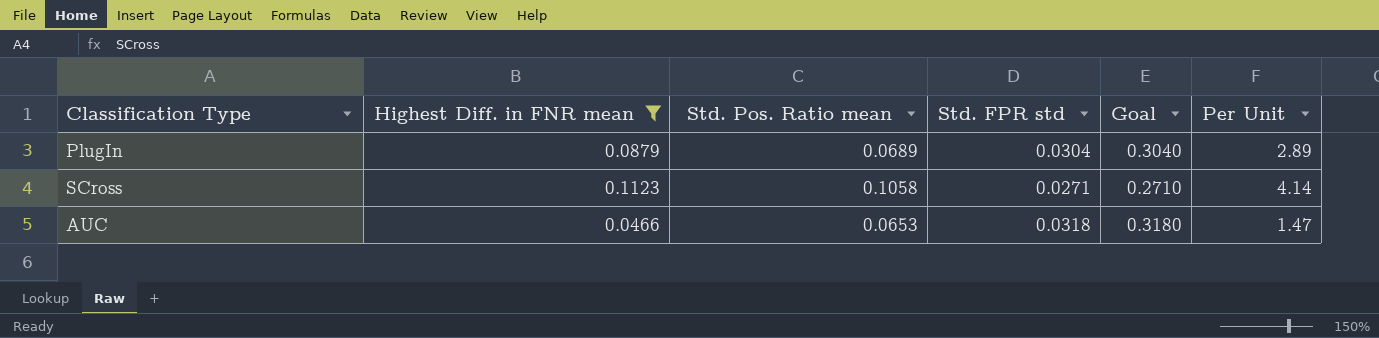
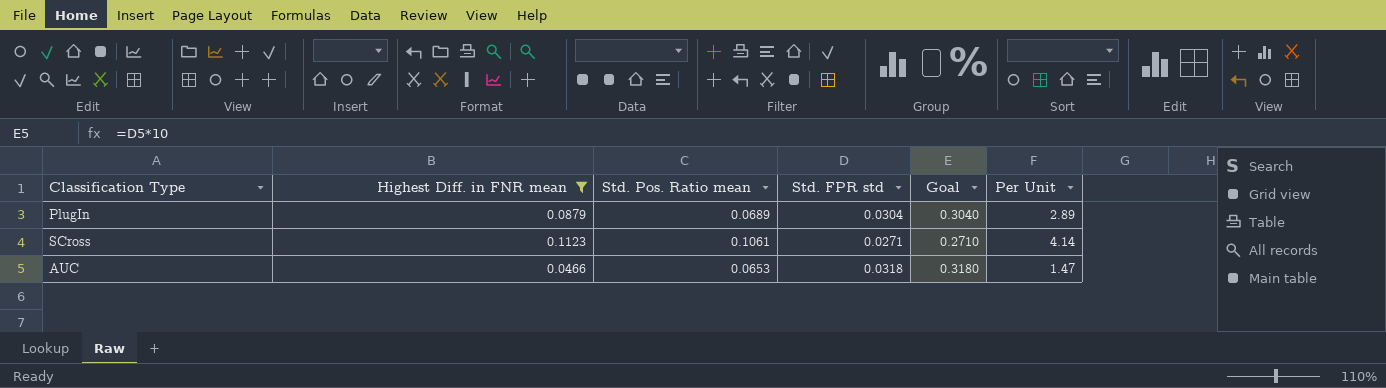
SCross | Std. Pos. Ratio mean: 0.1058 -> 0.1061

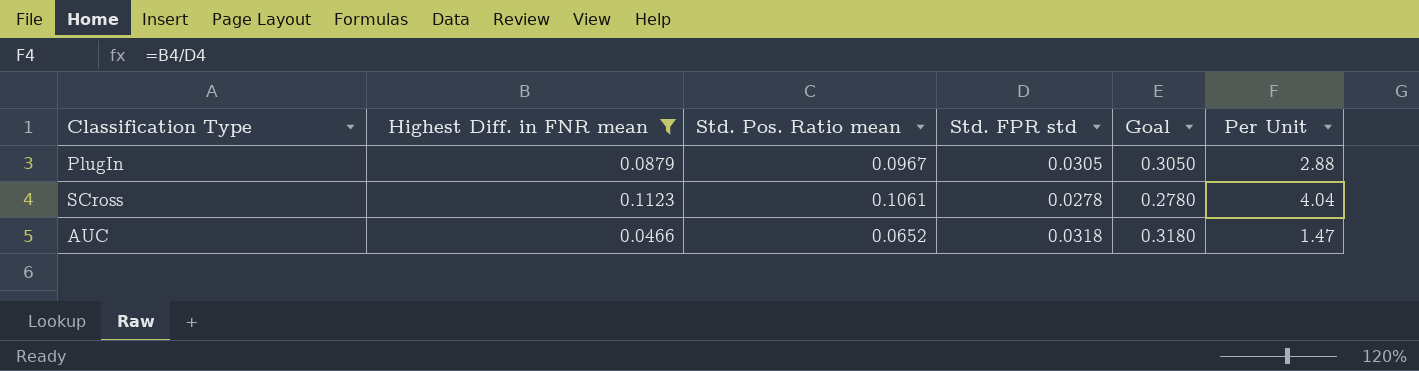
PlugIn | Std. Pos. Ratio mean: 0.0689 -> 0.0967
PlugIn | Std. FPR std: 0.0304 -> 0.0305
PlugIn | Goal: 0.3040 -> 0.3050
PlugIn | Per Unit: 2.89 -> 2.88
SCross | Std. FPR std: 0.0271 -> 0.0278
SCross | Goal: 0.2710 -> 0.2780
SCross | Per Unit: 4.14 -> 4.04
AUC | Std. Pos. Ratio mean: 0.0653 -> 0.0652

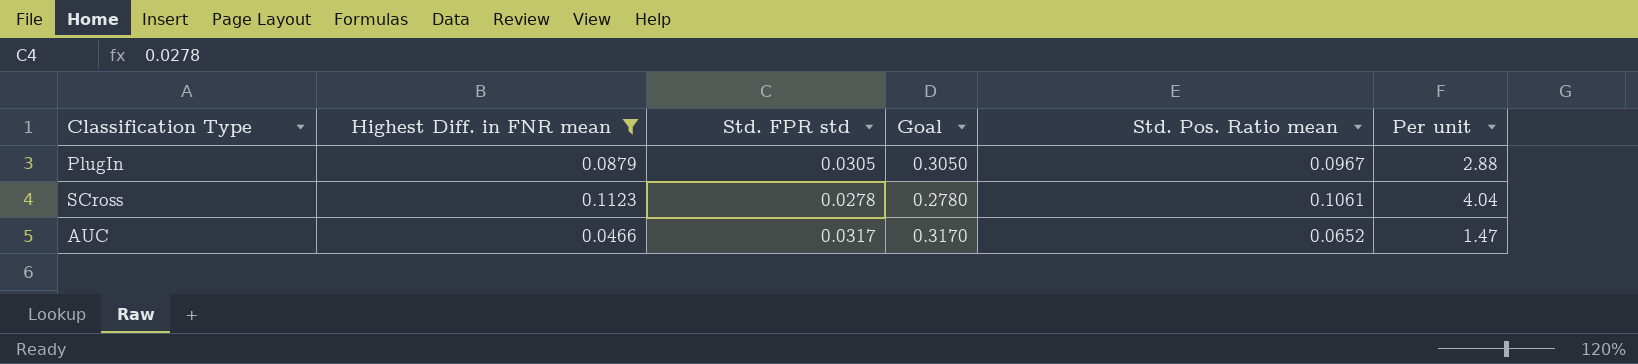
column Std. Pos. Ratio mean | position: 3 -> 5
column name: Per Unit -> Per unit
AUC | Std. FPR std: 0.0318 -> 0.0317
AUC | Goal: 0.3180 -> 0.3170

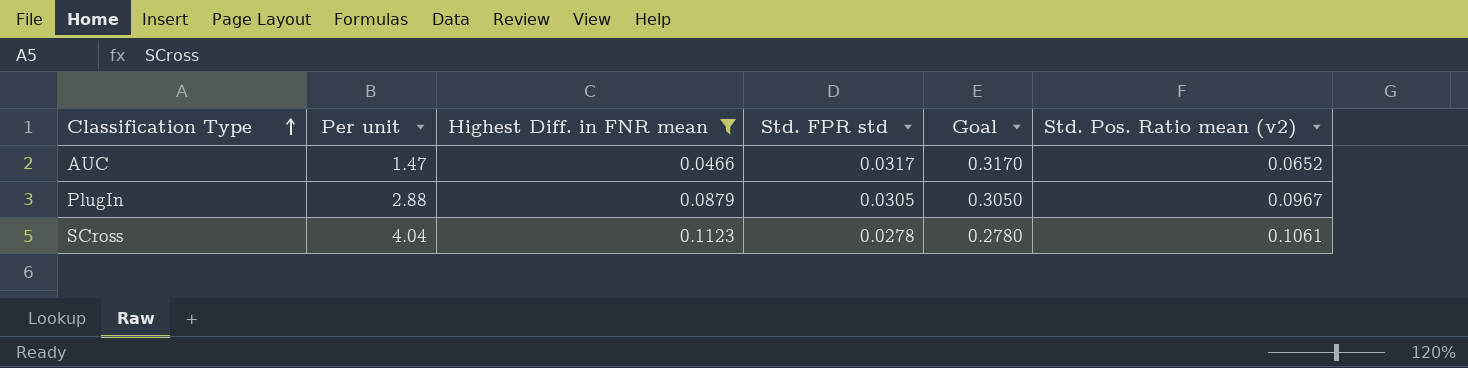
row order: none -> Classification Type ascending
column Per unit | position: 6 -> 2
column name: Std. Pos. Ratio mean -> Std. Pos. Ratio mean (v2)

